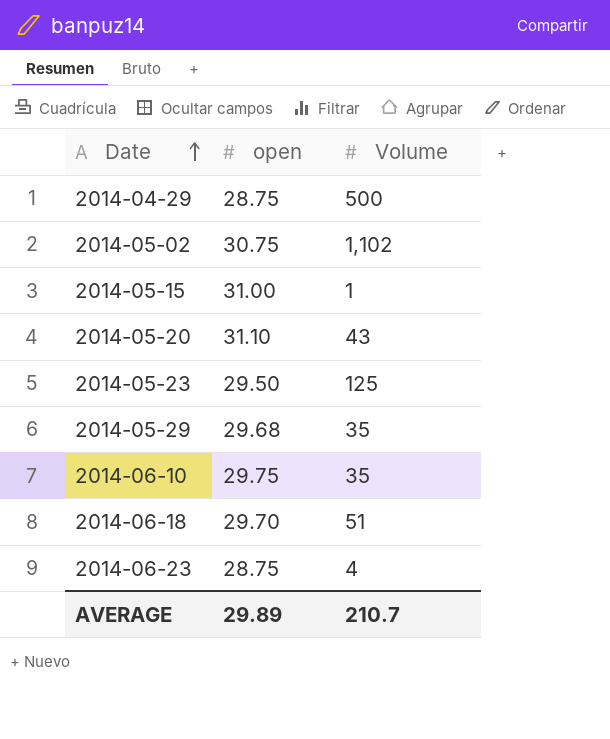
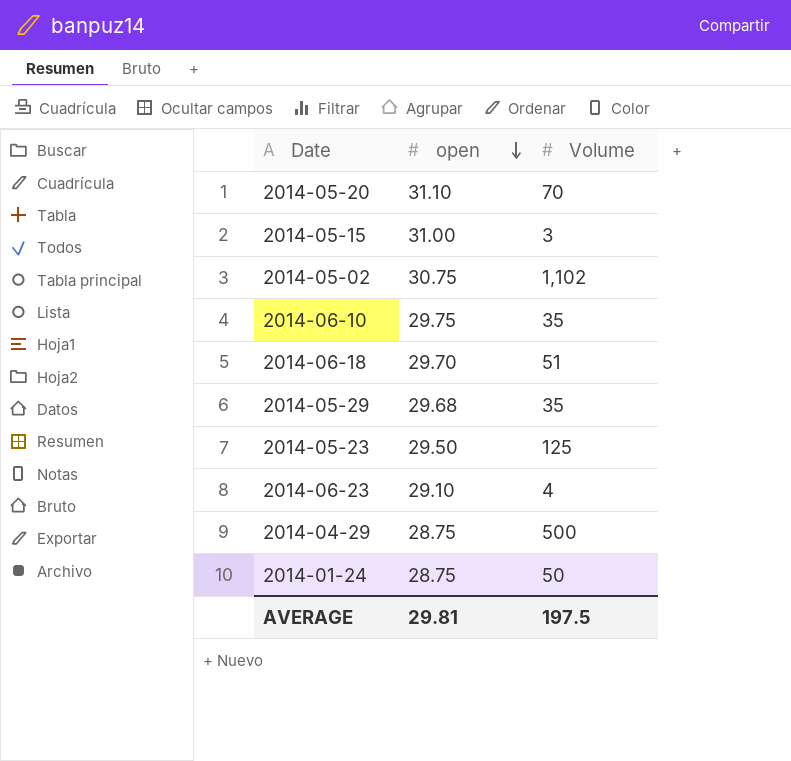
row order: Date ascending -> open descending
2014-05-20 | Volume: 43 -> 70
2014-05-15 | Volume: 1 -> 3
2014-06-23 | open: 28.75 -> 29.10
row 2014-01-24: none -> 28.75 | 50
AVERAGE | open: 29.89 -> 29.81
AVERAGE | Volume: 210.7 -> 197.5

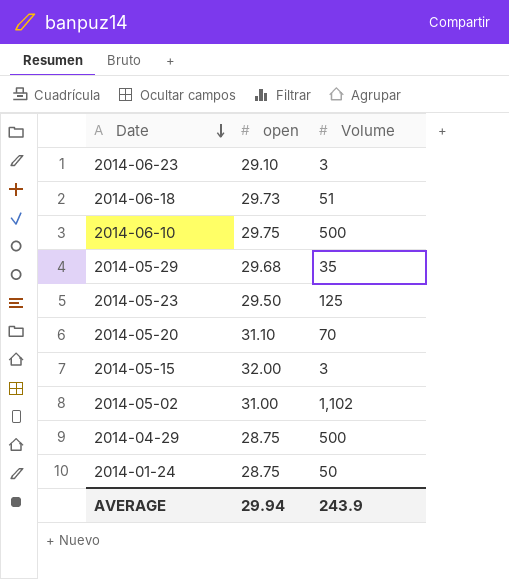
row order: open descending -> Date descending
2014-06-23 | Volume: 4 -> 3
2014-06-18 | open: 29.70 -> 29.73
2014-06-10 | Volume: 35 -> 500
2014-05-15 | open: 31.00 -> 32.00
2014-05-02 | open: 30.75 -> 31.00
AVERAGE | open: 29.81 -> 29.94
AVERAGE | Volume: 197.5 -> 243.9

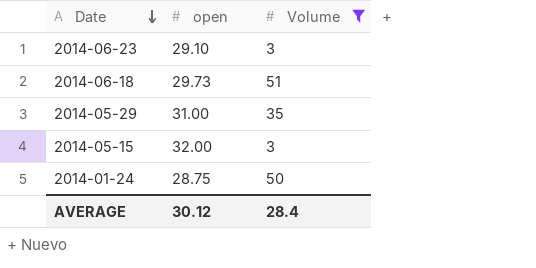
filter: none -> Volume <= 51
2014-05-29 | open: 29.68 -> 31.00
AVERAGE | open: 29.94 -> 30.12
AVERAGE | Volume: 243.9 -> 28.4

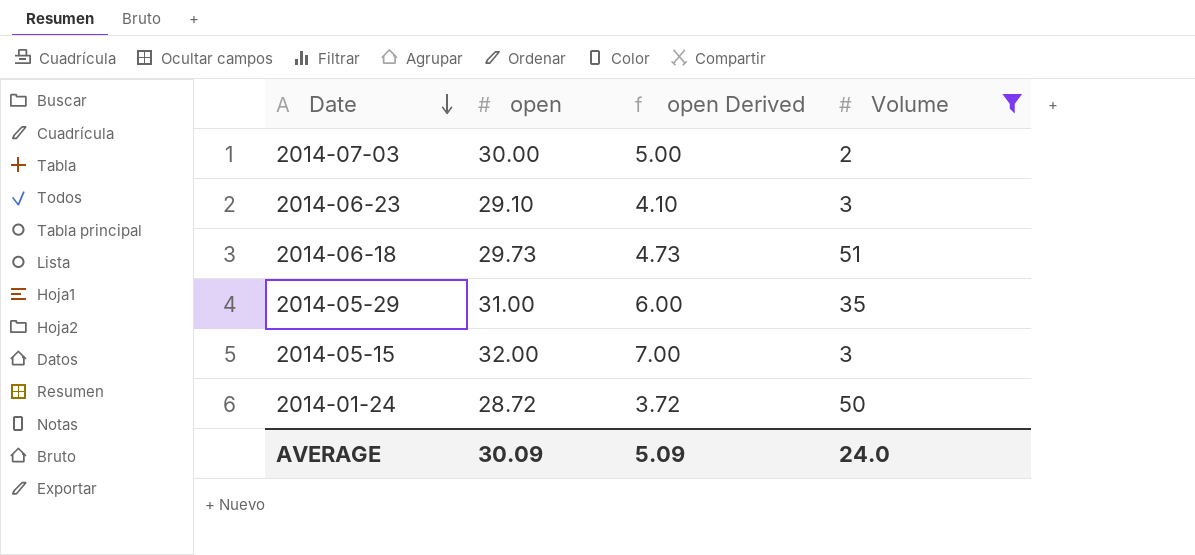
column open Derived | formula: none -> [open] - 25
row 2014-07-03: none -> 30.00 | 5.00 | 2
2014-01-24 | open: 28.75 -> 28.72
AVERAGE | open: 30.12 -> 30.09
AVERAGE | Volume: 28.4 -> 24.0

